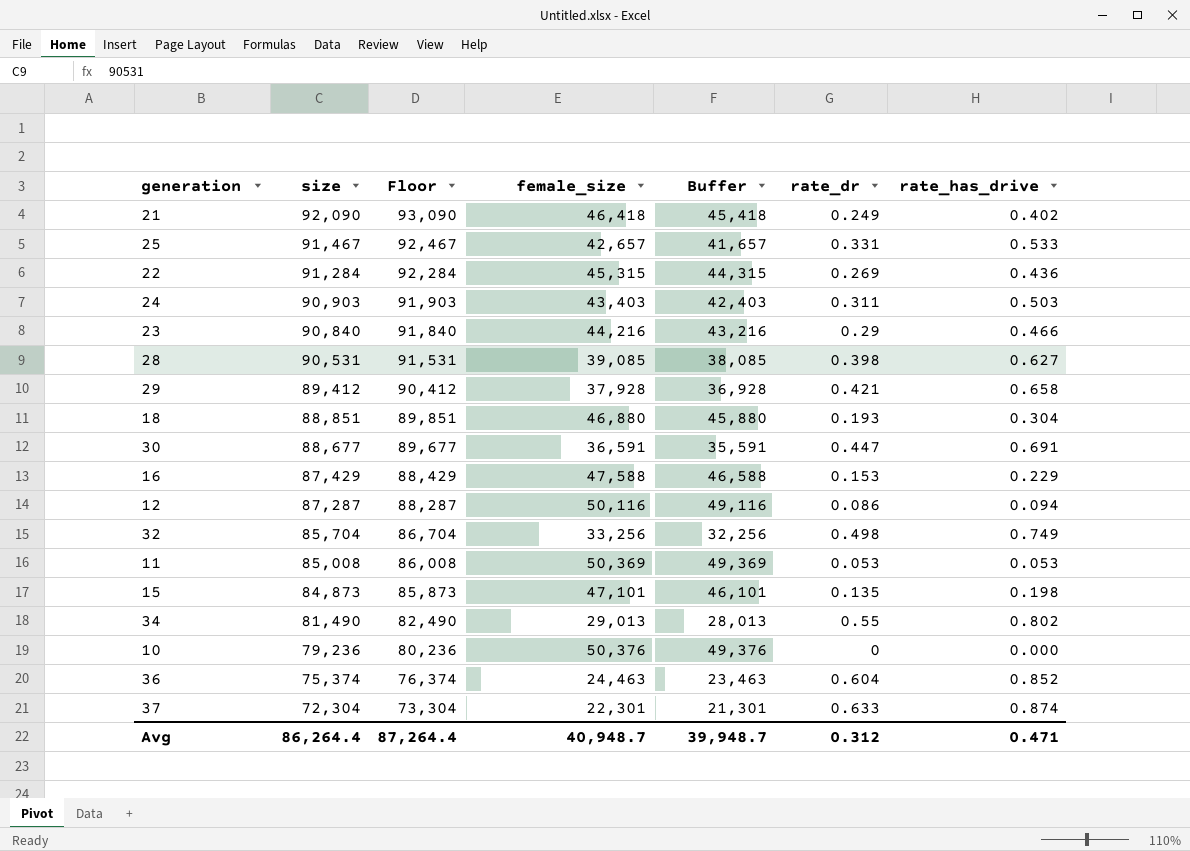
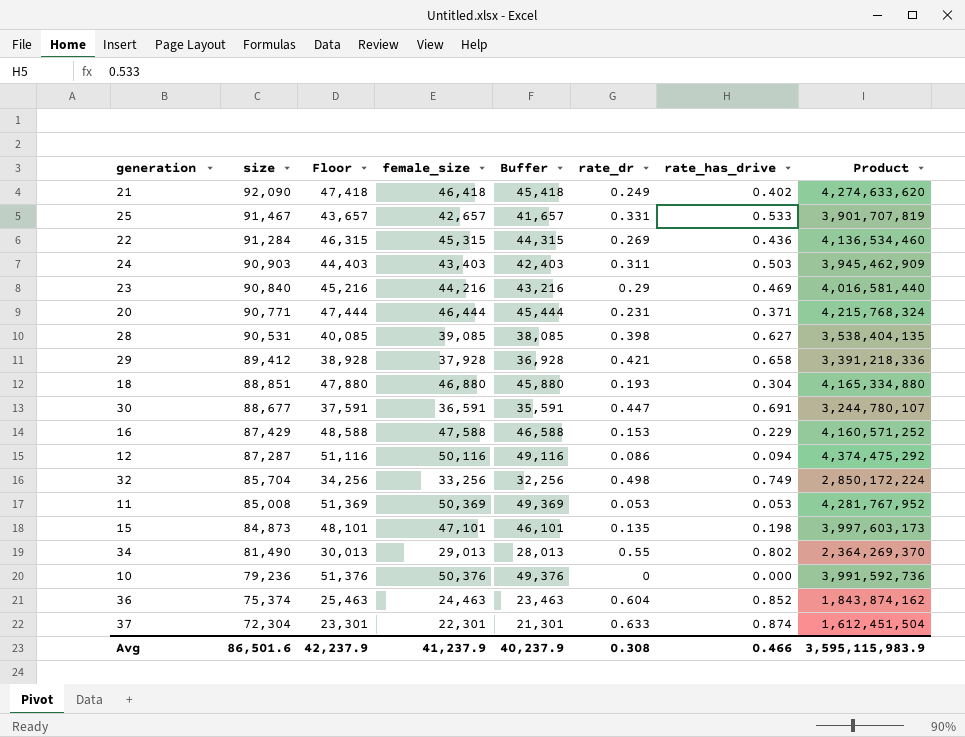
column Floor | formula: [size] + 1000 -> [female_size] + 1000
column Product | formula: none -> [size] * [female_size]
23 | rate_has_drive: 0.466 -> 0.469
row 20: none -> 90,771 | 47,444 | 46,444 | 45,444 | 0.231 | 0.371 | 4,215,768,324
Avg | size: 86,264.4 -> 86,501.6
Avg | Floor: 87,264.4 -> 42,237.9
Avg | female_size: 40,948.7 -> 41,237.9
Avg | Buffer: 39,948.7 -> 40,237.9
Avg | rate_dr: 0.312 -> 0.308
Avg | rate_has_drive: 0.471 -> 0.466

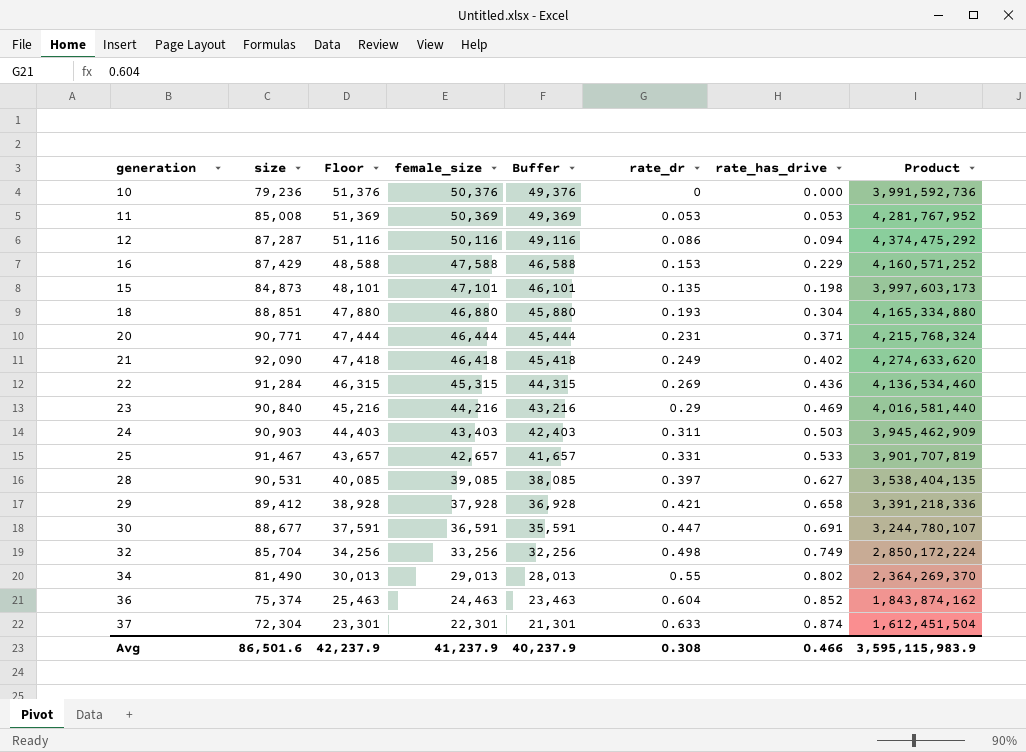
row order: size descending -> Floor descending
28 | rate_dr: 0.398 -> 0.397

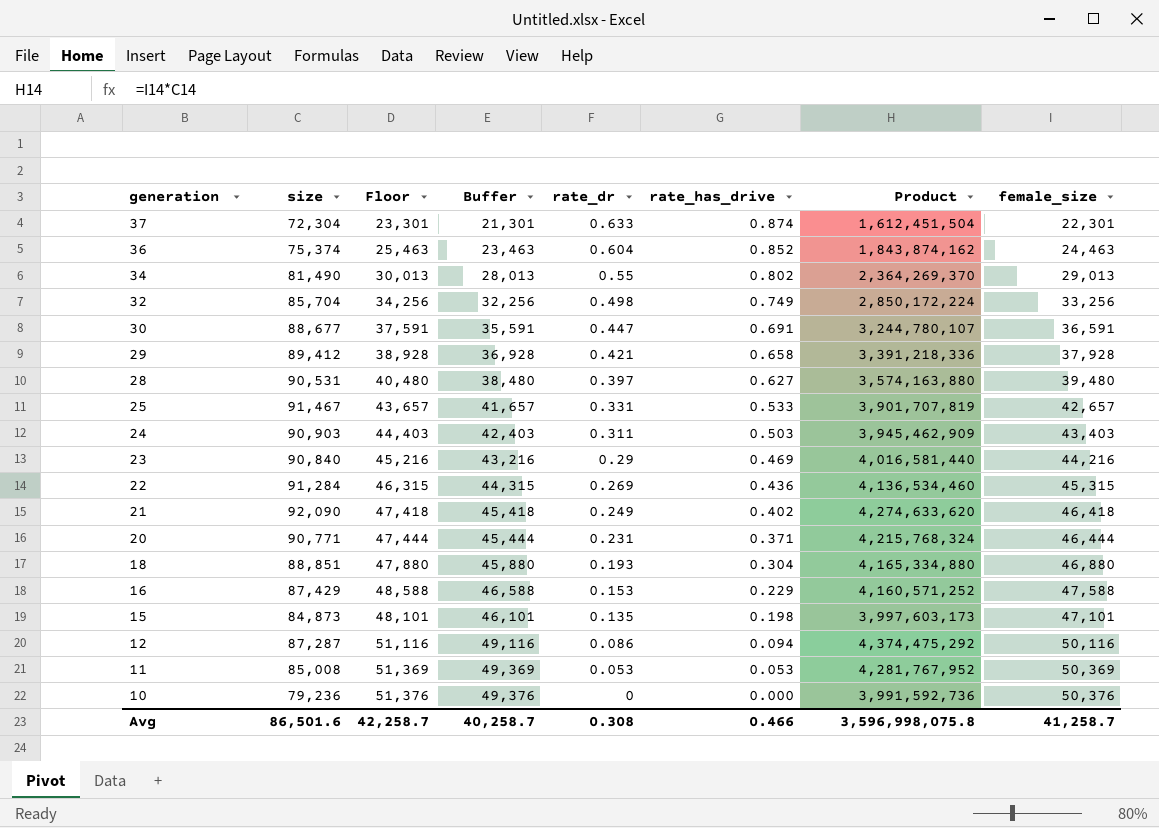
row order: Floor descending -> generation descending
column female_size | position: 4 -> 8
28 | Floor: 40,085 -> 40,480
28 | Buffer: 38,085 -> 38,480
28 | Product: 3,538,404,135 -> 3,574,163,880
28 | female_size: 39,085 -> 39,480
Avg | Floor: 42,237.9 -> 42,258.7
Avg | Buffer: 40,237.9 -> 40,258.7
Avg | Product: 3,595,115,983.9 -> 3,596,998,075.8
Avg | female_size: 41,237.9 -> 41,258.7

